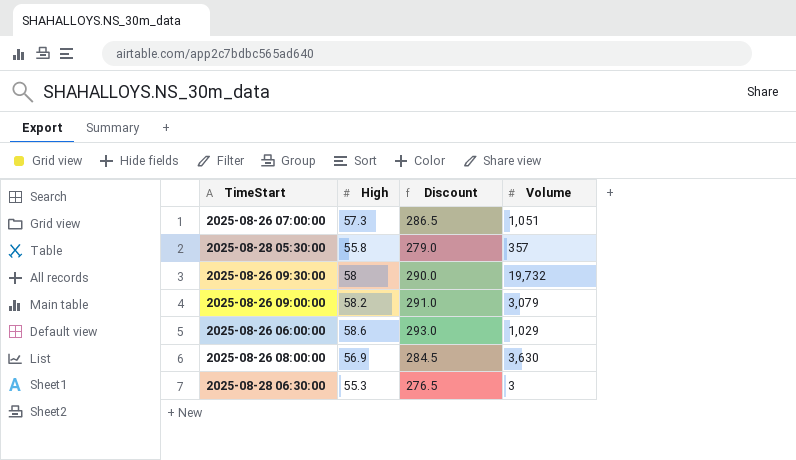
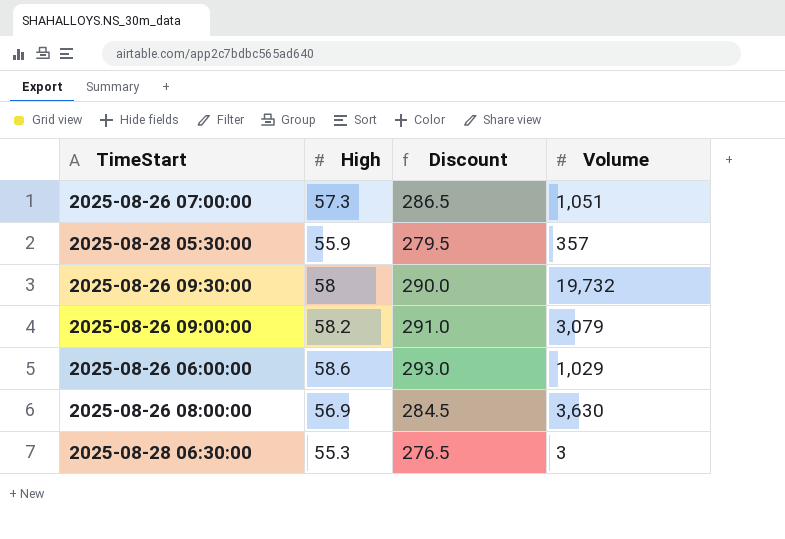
2025-08-28 05:30:00 | High: 55.8 -> 55.9
2025-08-28 05:30:00 | Discount: 279.0 -> 279.5

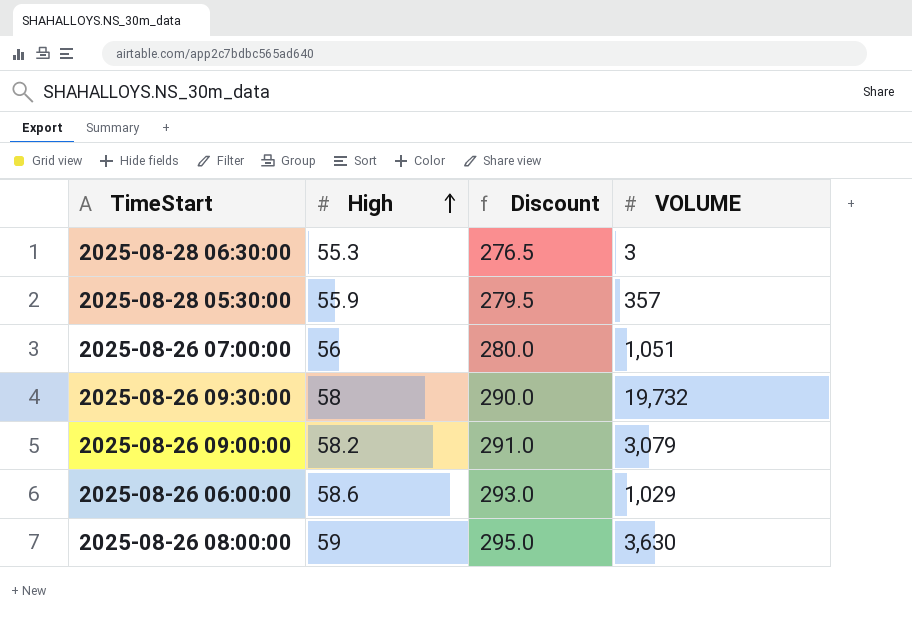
row order: none -> High ascending
column name: Volume -> VOLUME
2025-08-26 07:00:00 | High: 57.3 -> 56
2025-08-26 07:00:00 | Discount: 286.5 -> 280.0
2025-08-26 08:00:00 | High: 56.9 -> 59
2025-08-26 08:00:00 | Discount: 284.5 -> 295.0

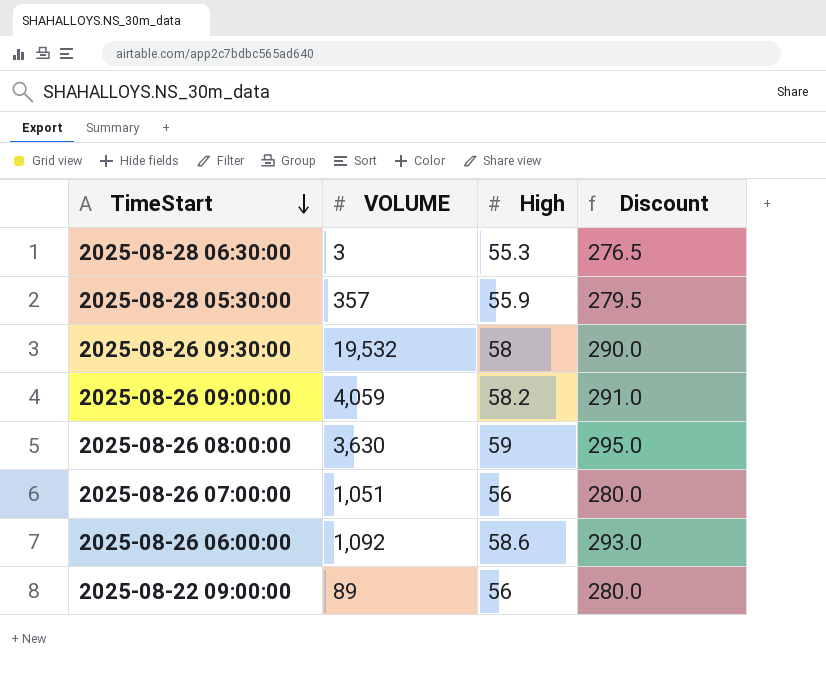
row order: High ascending -> TimeStart descending
column VOLUME | position: 4 -> 2
2025-08-26 09:30:00 | VOLUME: 19,732 -> 19,532
2025-08-26 09:00:00 | VOLUME: 3,079 -> 4,059
2025-08-26 06:00:00 | VOLUME: 1,029 -> 1,092
row 2025-08-22 09:00:00: none -> 89 | 56 | 280.0

